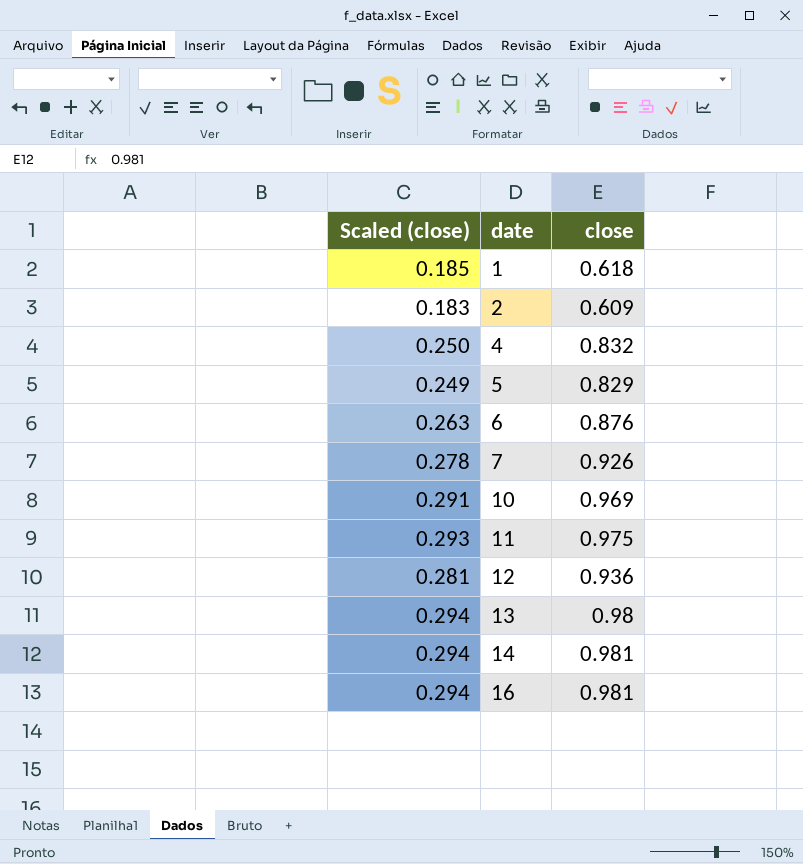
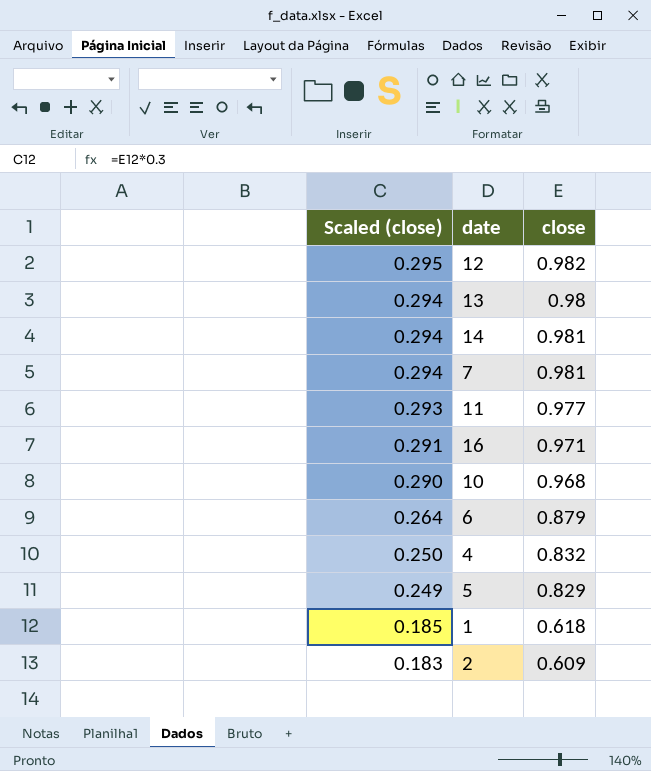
row order: date ascending -> Scaled (close) descending
12 | Scaled (close): 0.281 -> 0.295
12 | close: 0.936 -> 0.982
7 | Scaled (close): 0.278 -> 0.294
7 | close: 0.926 -> 0.981
11 | close: 0.975 -> 0.977
16 | Scaled (close): 0.294 -> 0.291
16 | close: 0.981 -> 0.971
10 | Scaled (close): 0.291 -> 0.290
10 | close: 0.969 -> 0.968
6 | Scaled (close): 0.263 -> 0.264
6 | close: 0.876 -> 0.879

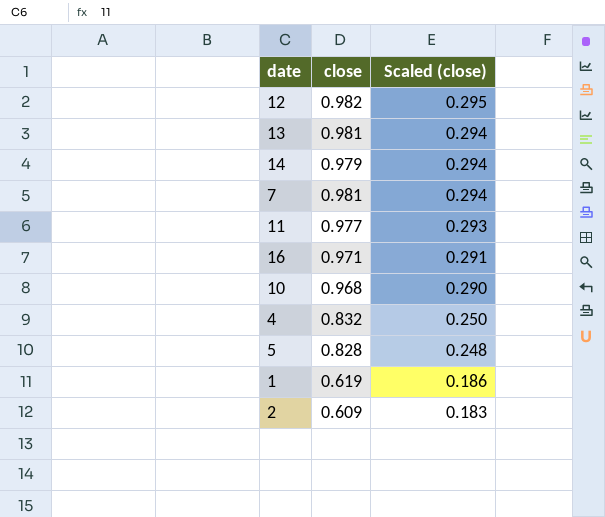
column Scaled (close) | position: 1 -> 3
row 6: 0.264 | 0.879 -> none
13 | close: 0.98 -> 0.981
14 | close: 0.981 -> 0.979
5 | close: 0.829 -> 0.828
5 | Scaled (close): 0.249 -> 0.248
1 | close: 0.618 -> 0.619
1 | Scaled (close): 0.185 -> 0.186

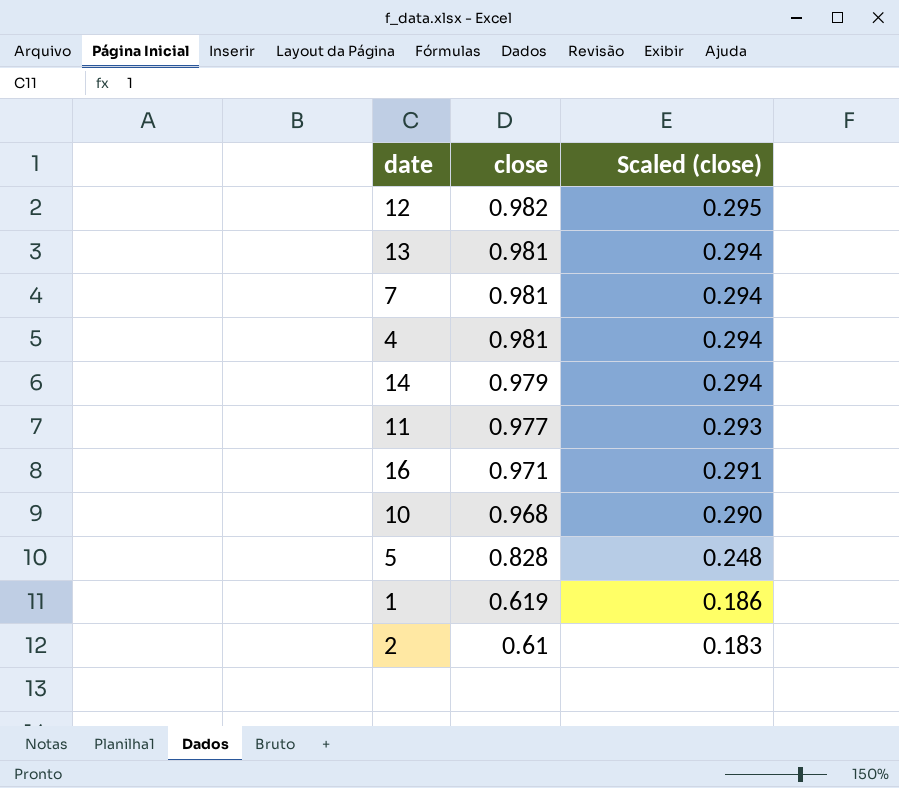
row order: Scaled (close) descending -> close descending
4 | close: 0.832 -> 0.981
4 | Scaled (close): 0.250 -> 0.294
2 | close: 0.609 -> 0.61

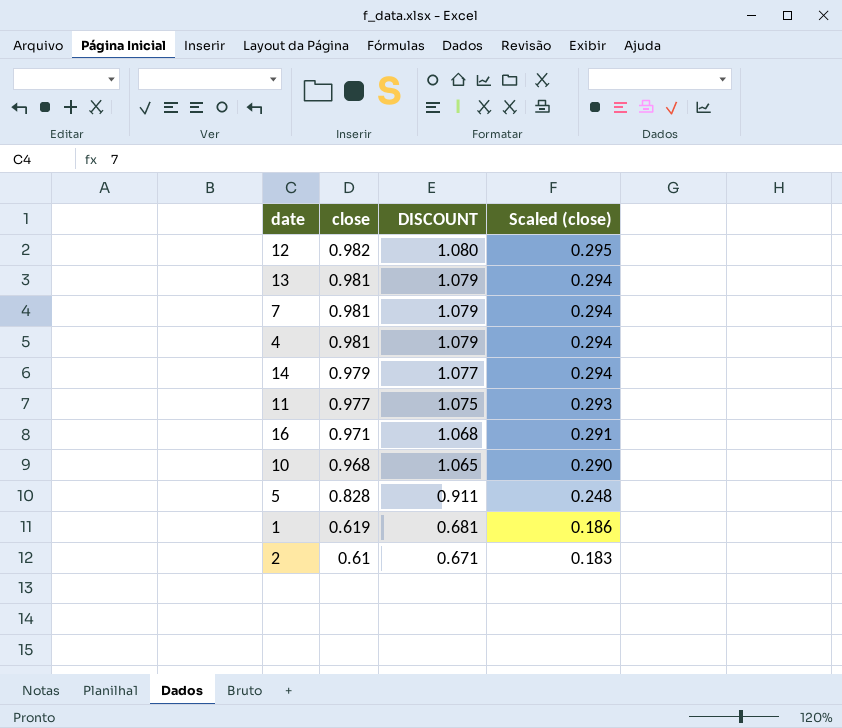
column DISCOUNT | formula: none -> [close] * 1.1

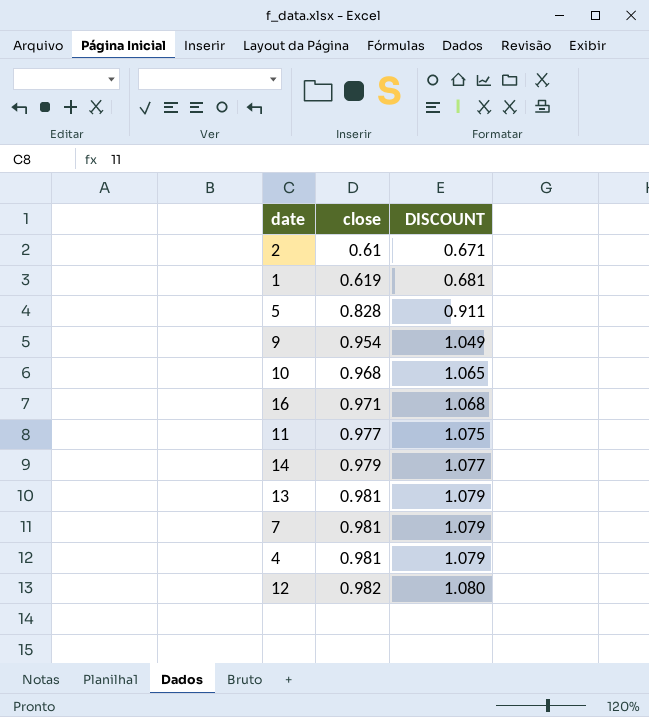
row order: close descending -> close ascending
column Scaled (close) | formula: [close] * 0.3 -> none
row 9: none -> 0.954 | 1.049

